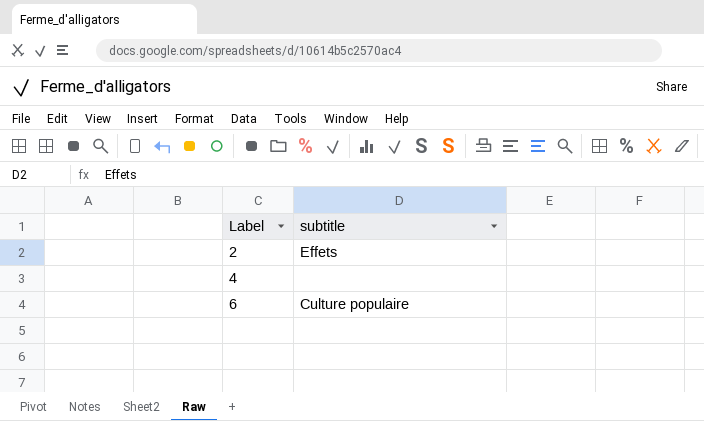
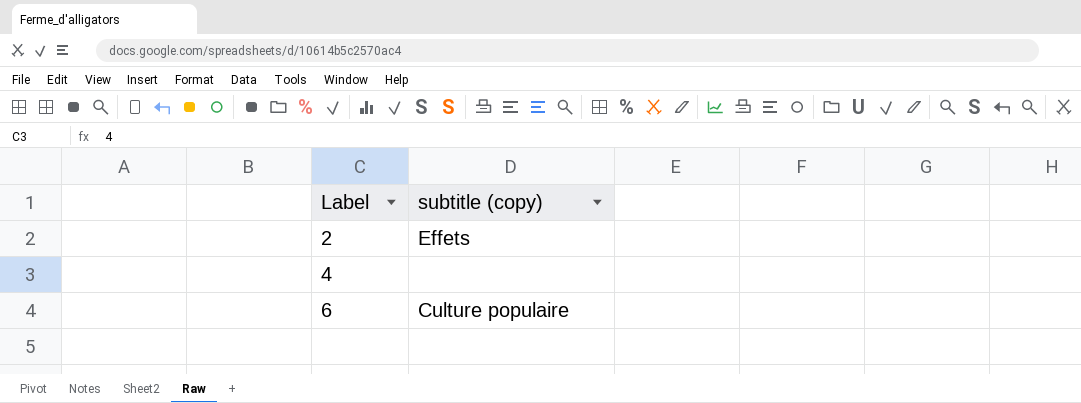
column name: subtitle -> subtitle (copy)

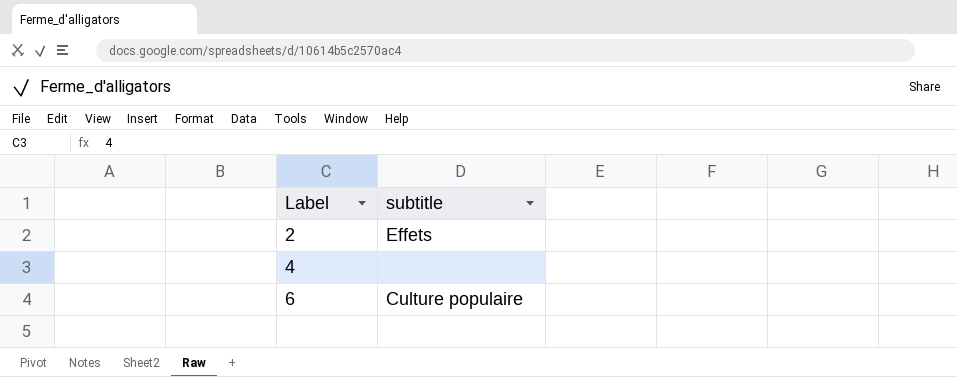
column name: subtitle (copy) -> subtitle

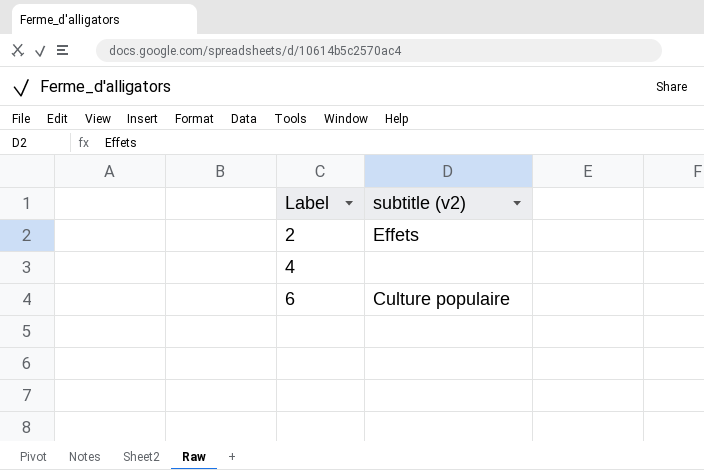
column name: subtitle -> subtitle (v2)

